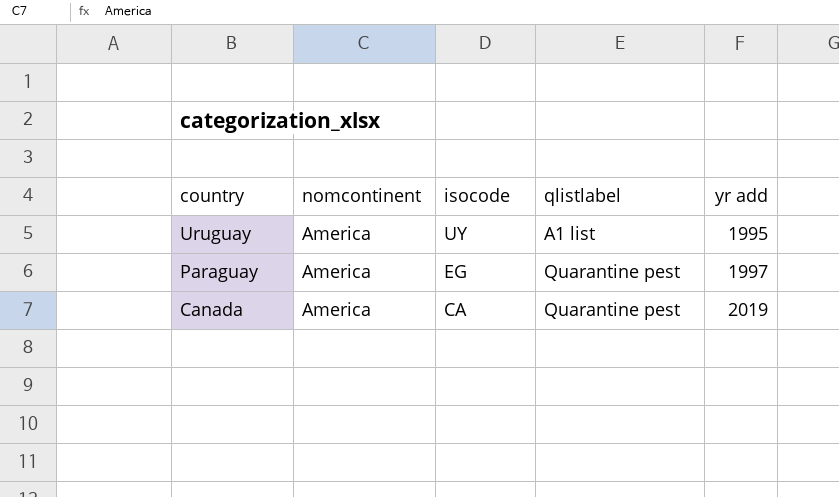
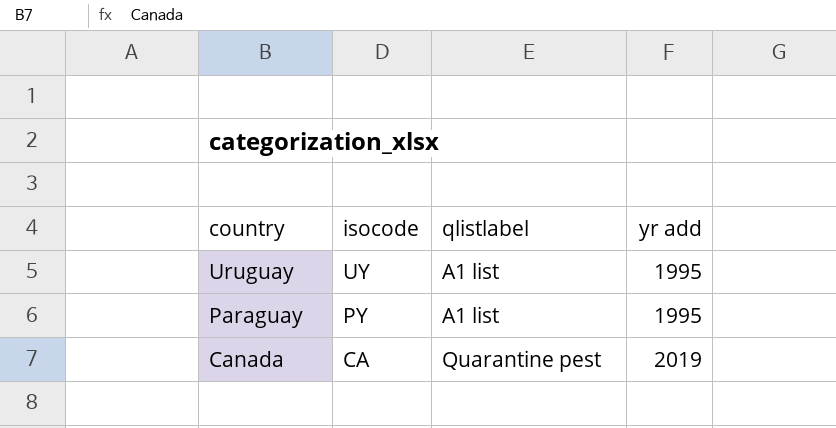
column nomcontinent | position: 2 -> none
Paraguay | isocode: EG -> PY
Paraguay | qlistlabel: Quarantine pest -> A1 list
Paraguay | yr add: 1997 -> 1995

